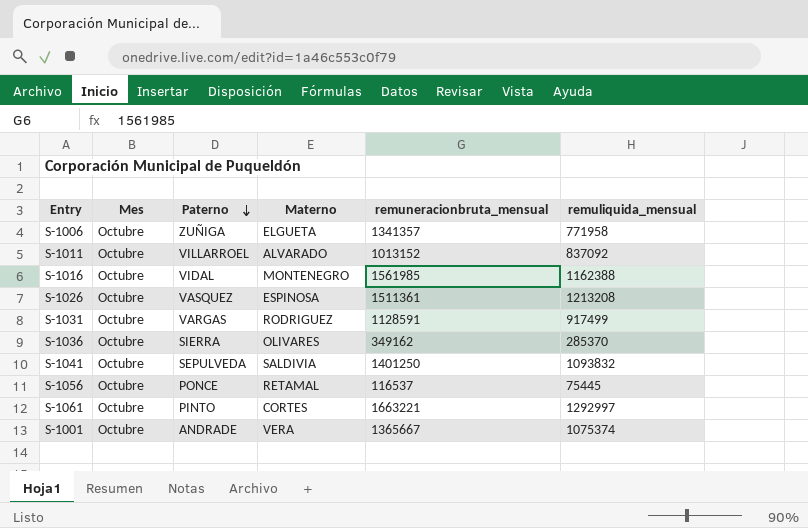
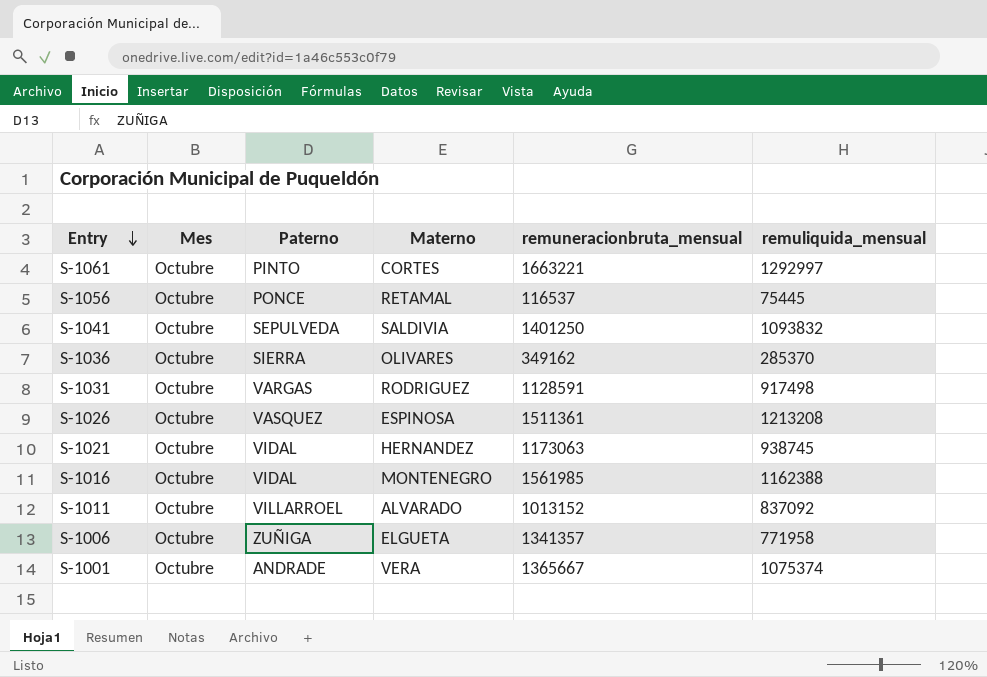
row order: Paterno descending -> Entry descending
S-1031 | remuliquida_mensual: 917499 -> 917498
row S-1021: none -> Octubre | VIDAL | HERNANDEZ | 1173063 | 938745

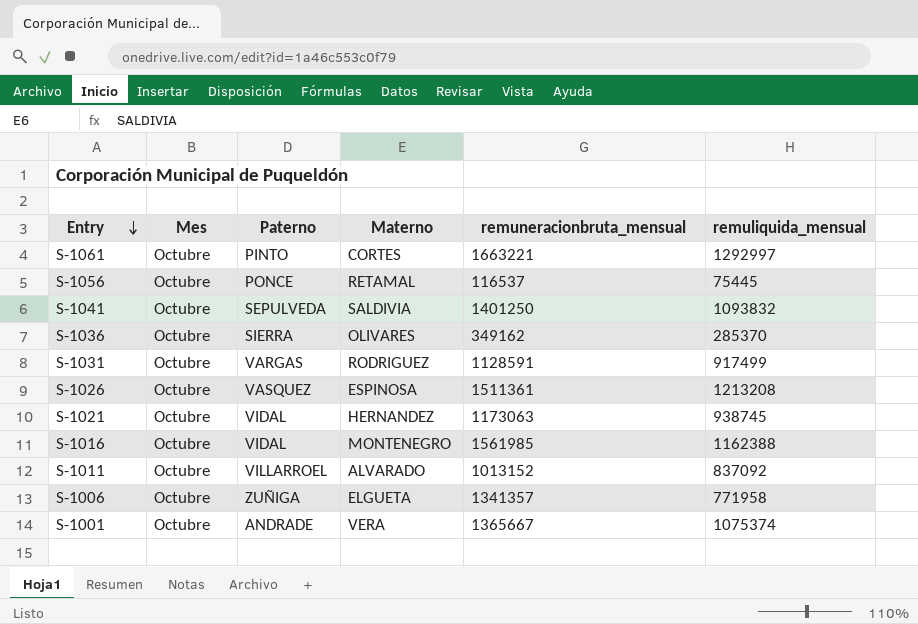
S-1031 | remuliquida_mensual: 917498 -> 917499

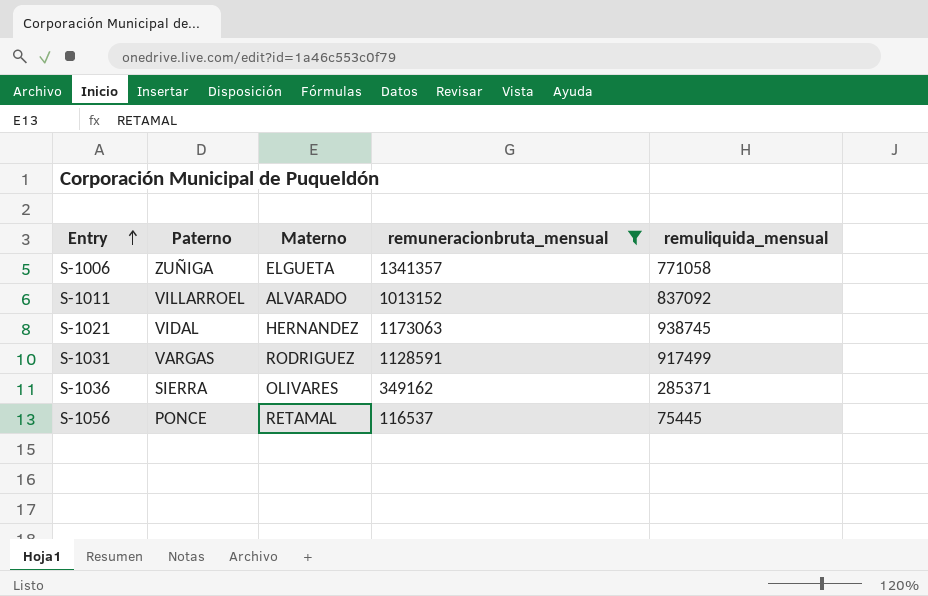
filter: none -> remuneracionbruta_mensual <= 1341357
row order: Entry descending -> Entry ascending
column Mes | position: 2 -> none
S-1006 | remuliquida_mensual: 771958 -> 771058
S-1036 | remuliquida_mensual: 285370 -> 285371

